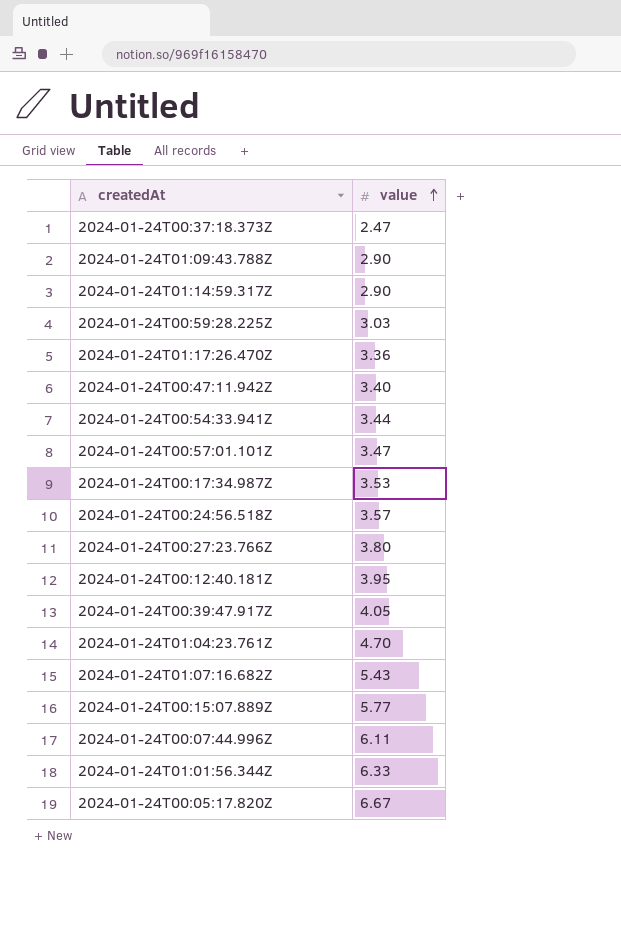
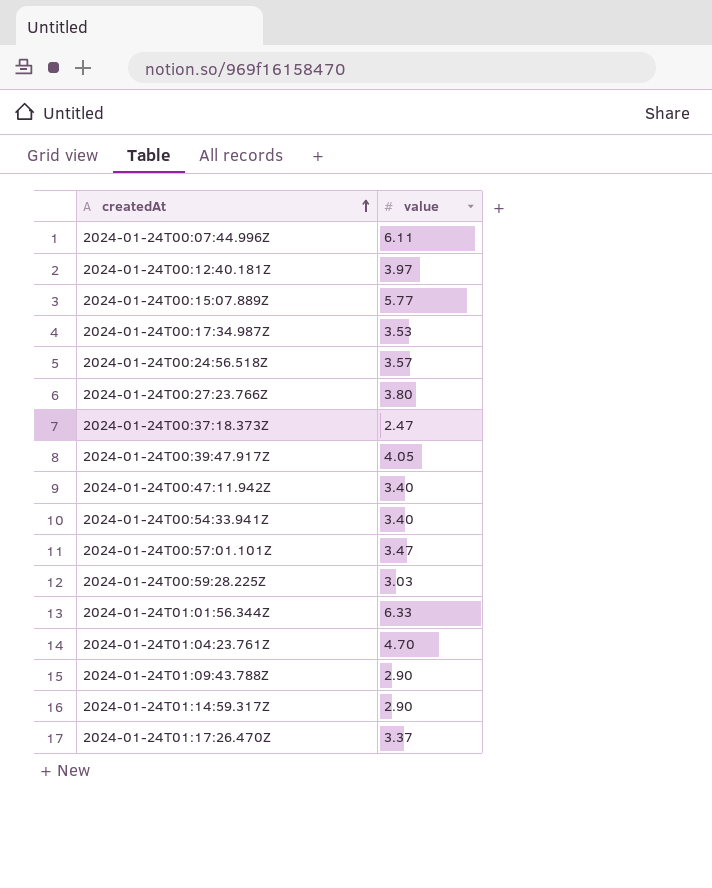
row order: value ascending -> createdAt ascending
row 2024-01-24T01:07:16.682Z: 5.43 -> none
row 2024-01-24T00:05:17.820Z: 6.67 -> none
2024-01-24T00:12:40.181Z | value: 3.95 -> 3.97
2024-01-24T00:54:33.941Z | value: 3.44 -> 3.40
2024-01-24T01:17:26.470Z | value: 3.36 -> 3.37

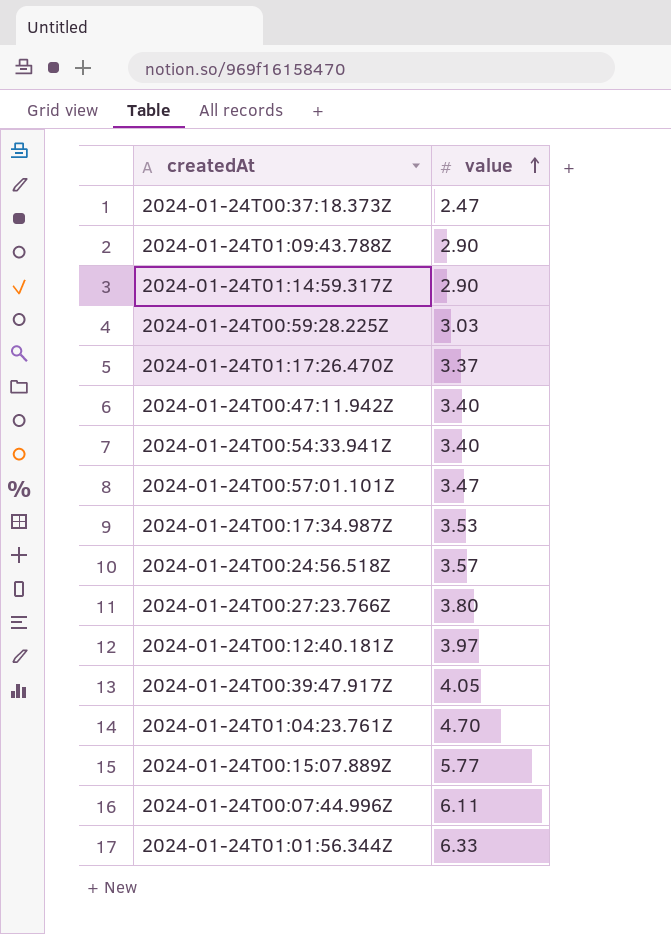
row order: createdAt ascending -> value ascending

